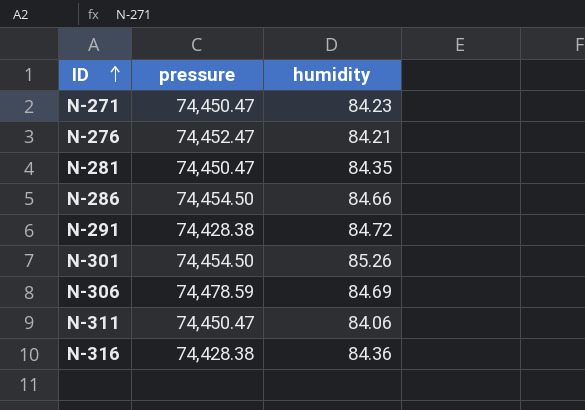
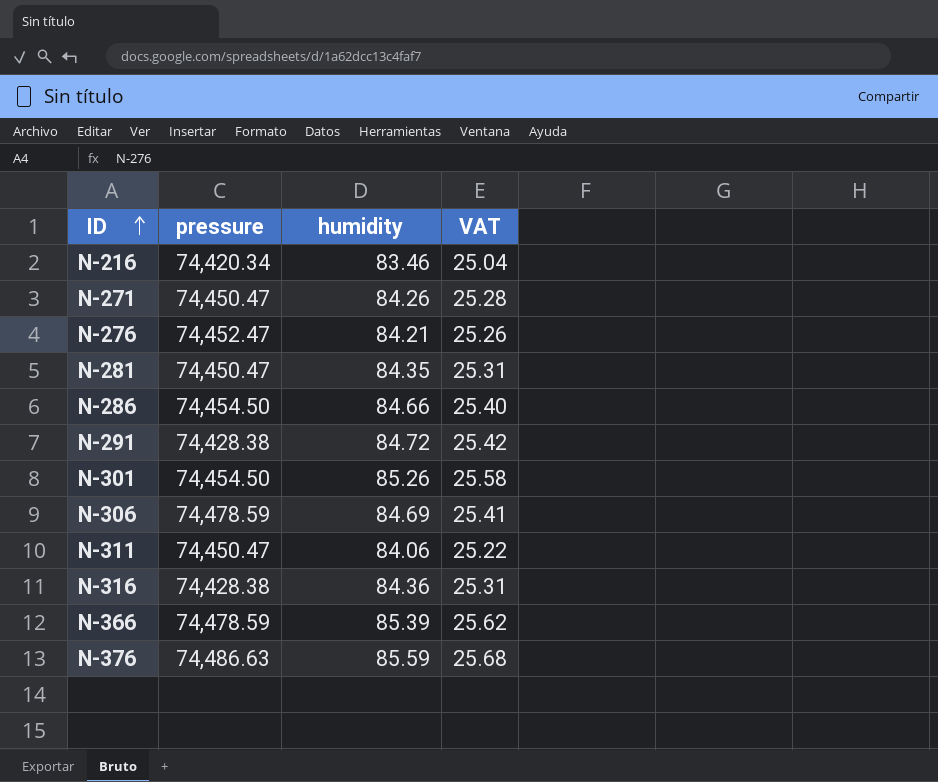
column VAT | formula: none -> [humidity] * 0.3
row N-216: none -> 74,420.34 | 83.46 | 25.04
N-271 | humidity: 84.23 -> 84.26
row N-366: none -> 74,478.59 | 85.39 | 25.62
row N-376: none -> 74,486.63 | 85.59 | 25.68

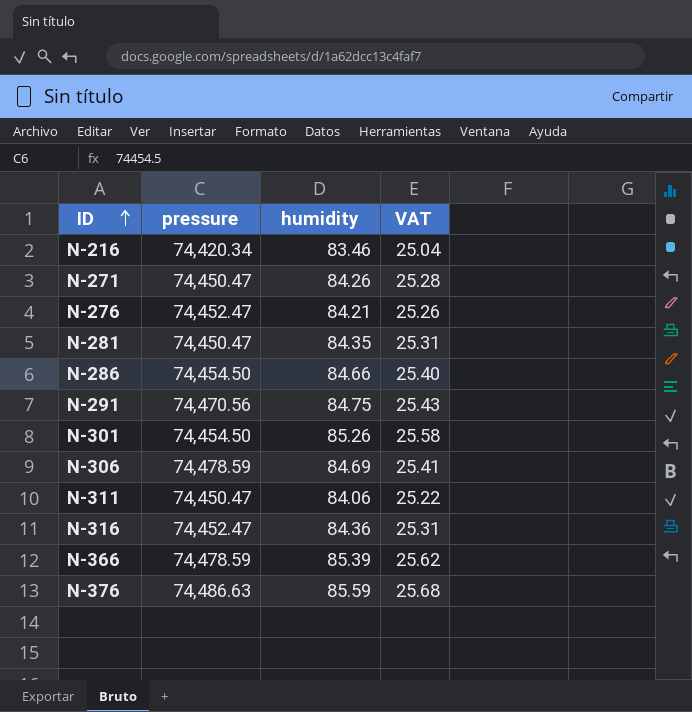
N-291 | pressure: 74,428.38 -> 74,470.56
N-291 | humidity: 84.72 -> 84.75
N-291 | VAT: 25.42 -> 25.43
N-316 | pressure: 74,428.38 -> 74,452.47

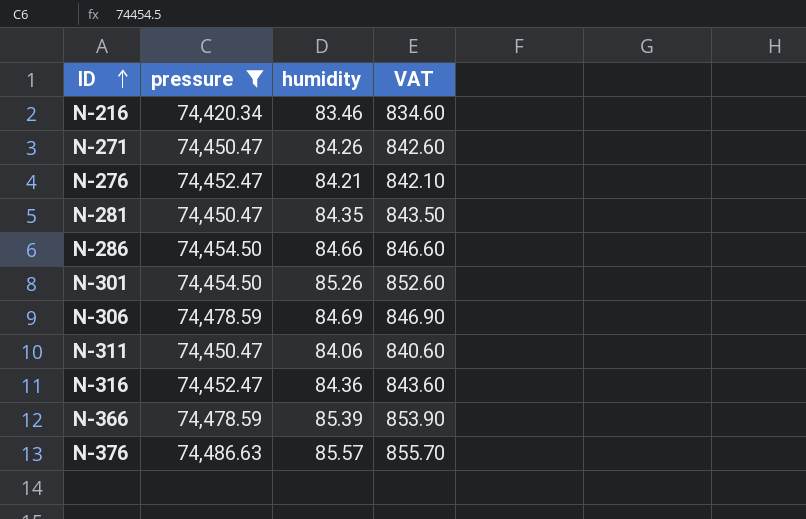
filter: none -> pressure != 74,470.56
column VAT | formula: [humidity] * 0.3 -> [humidity] * 10
N-376 | humidity: 85.59 -> 85.57

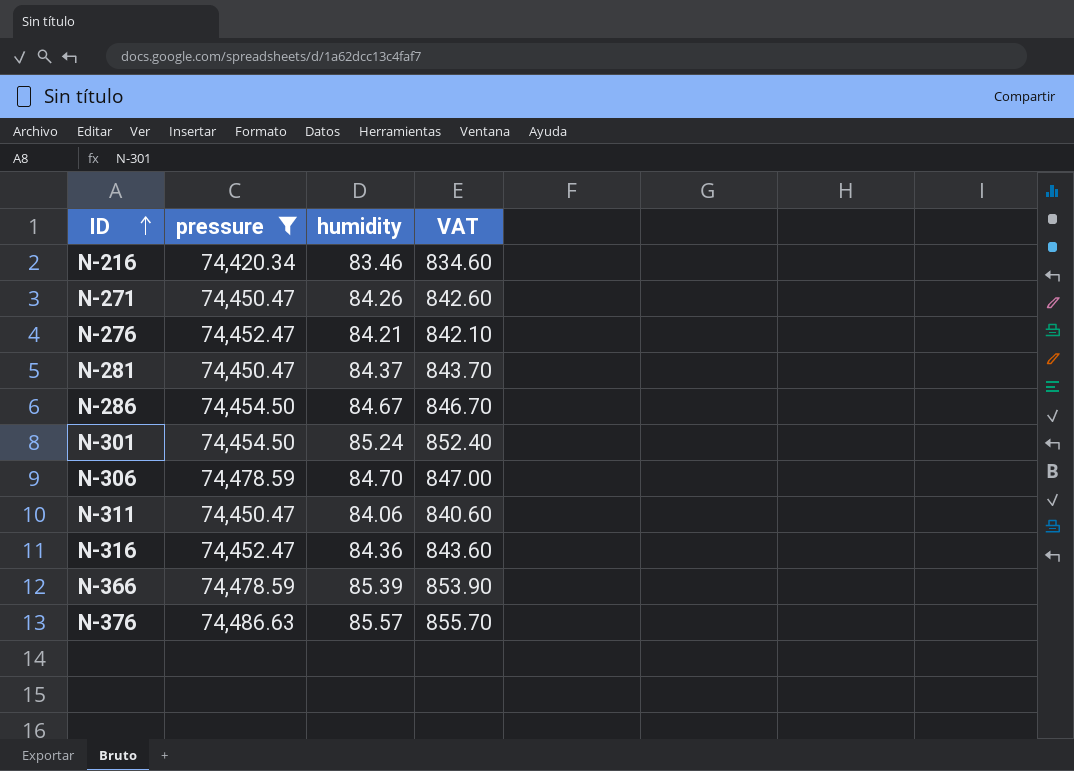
N-281 | humidity: 84.35 -> 84.37
N-281 | VAT: 843.50 -> 843.70
N-286 | humidity: 84.66 -> 84.67
N-286 | VAT: 846.60 -> 846.70
N-301 | humidity: 85.26 -> 85.24
N-301 | VAT: 852.60 -> 852.40
N-306 | humidity: 84.69 -> 84.70
N-306 | VAT: 846.90 -> 847.00

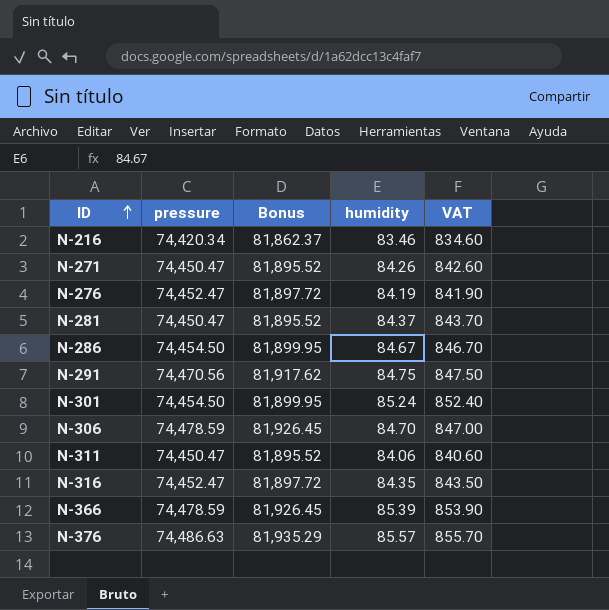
filter: pressure != 74,470.56 -> none
column Bonus | formula: none -> [pressure] * 1.1
N-276 | humidity: 84.21 -> 84.19
N-276 | VAT: 842.10 -> 841.90
N-316 | humidity: 84.36 -> 84.35
N-316 | VAT: 843.60 -> 843.50

